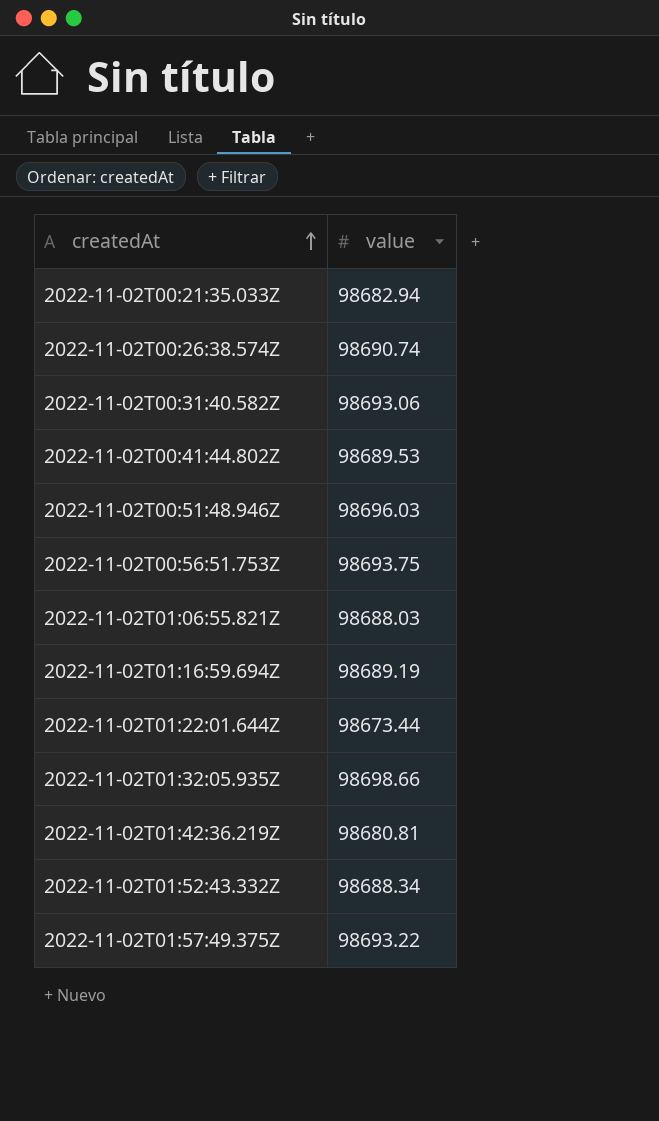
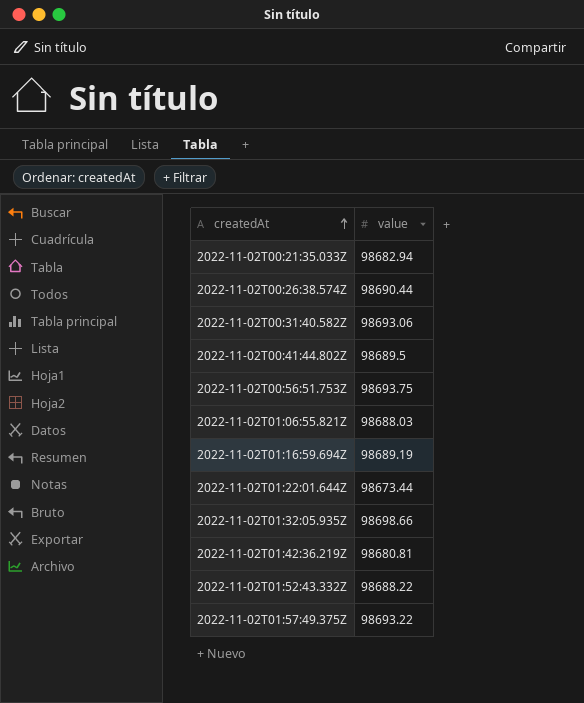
row 2022-11-02T00:51:48.946Z: 98696.03 -> none
2022-11-02T00:26:38.574Z | value: 98690.74 -> 98690.44
2022-11-02T00:41:44.802Z | value: 98689.53 -> 98689.5
2022-11-02T01:52:43.332Z | value: 98688.34 -> 98688.22

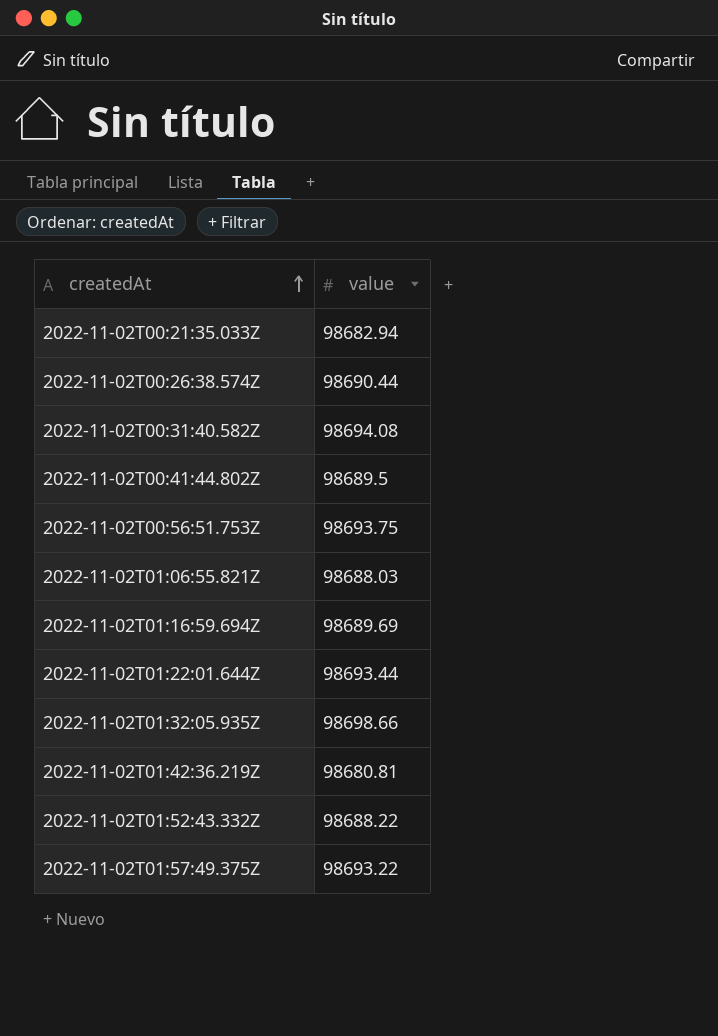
2022-11-02T00:31:40.582Z | value: 98693.06 -> 98694.08
2022-11-02T01:16:59.694Z | value: 98689.19 -> 98689.69
2022-11-02T01:22:01.644Z | value: 98673.44 -> 98693.44

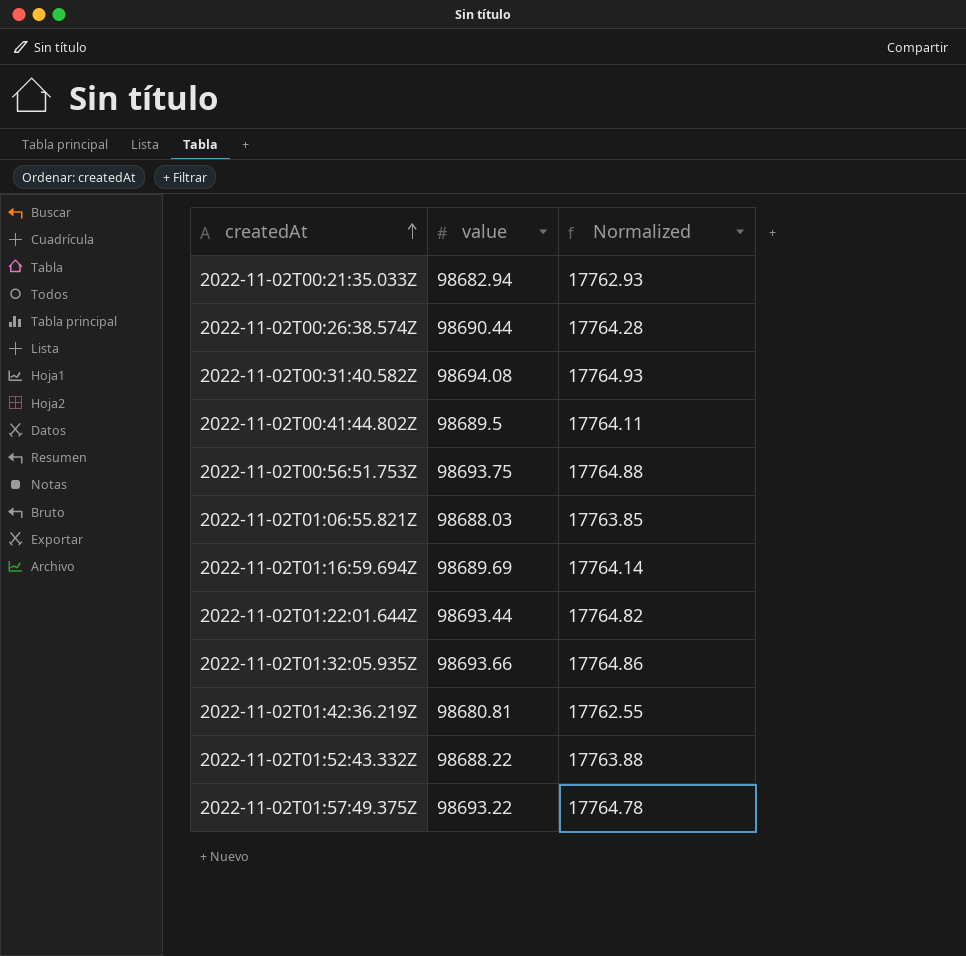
column Normalized | formula: none -> [value] * 0.18
2022-11-02T01:32:05.935Z | value: 98698.66 -> 98693.66

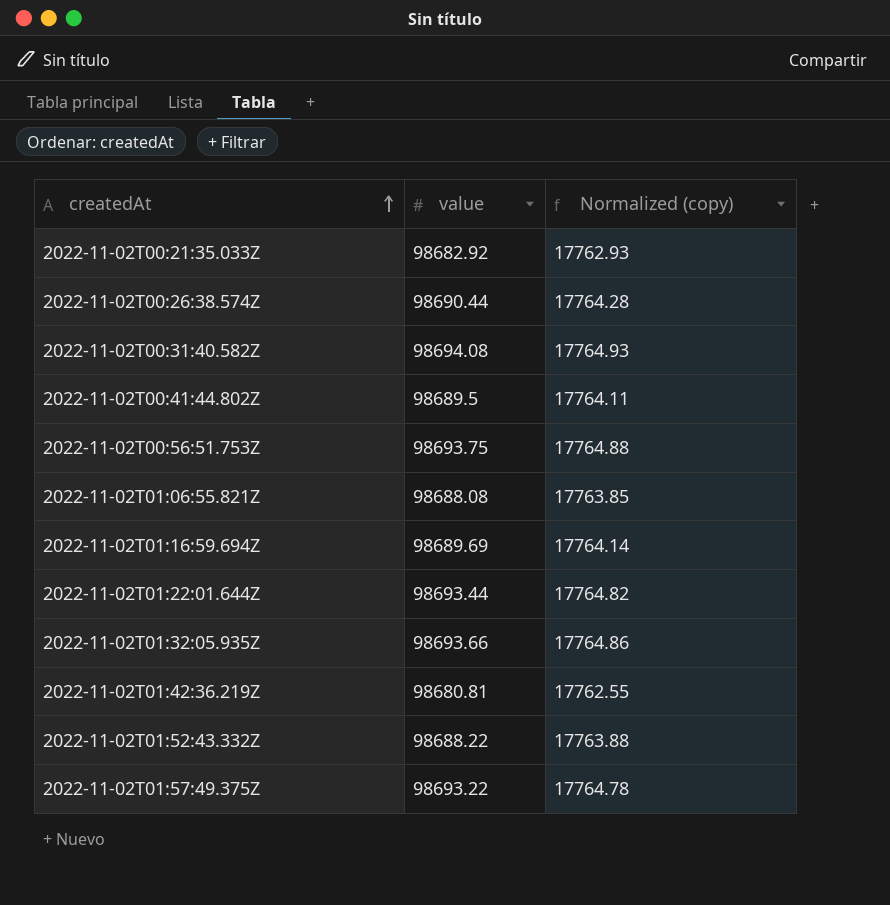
column name: Normalized -> Normalized (copy)
2022-11-02T00:21:35.033Z | value: 98682.94 -> 98682.92
2022-11-02T01:06:55.821Z | value: 98688.03 -> 98688.08

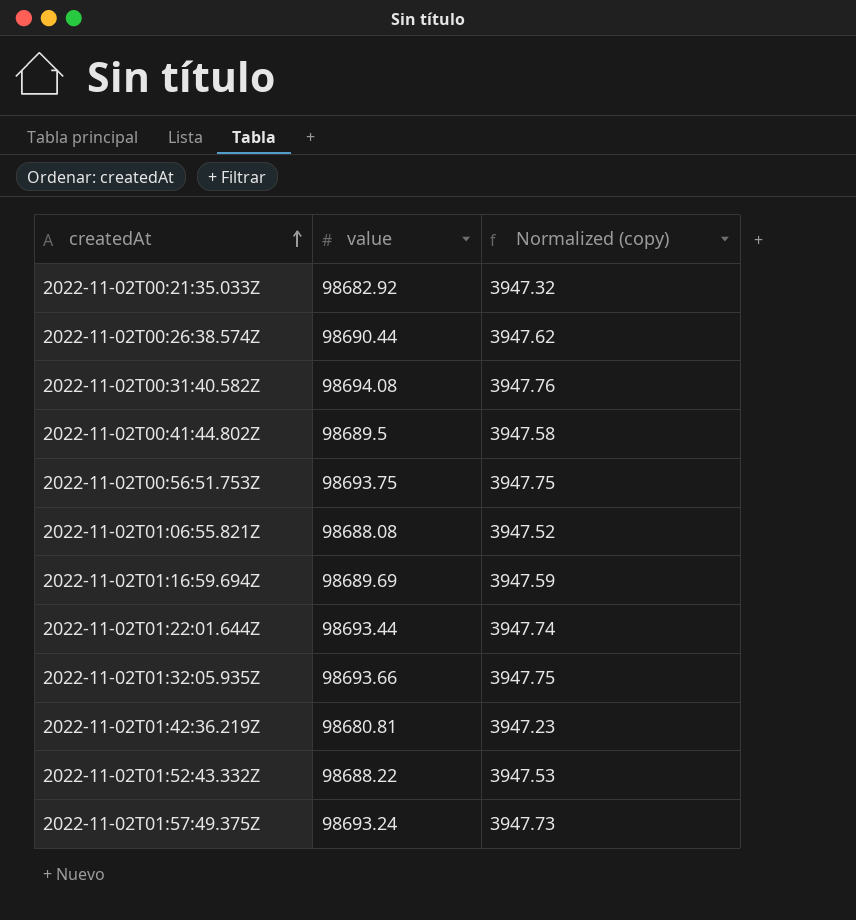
column Normalized (copy) | formula: [value] * 0.18 -> [value] * 0.04
2022-11-02T01:57:49.375Z | value: 98693.22 -> 98693.24

